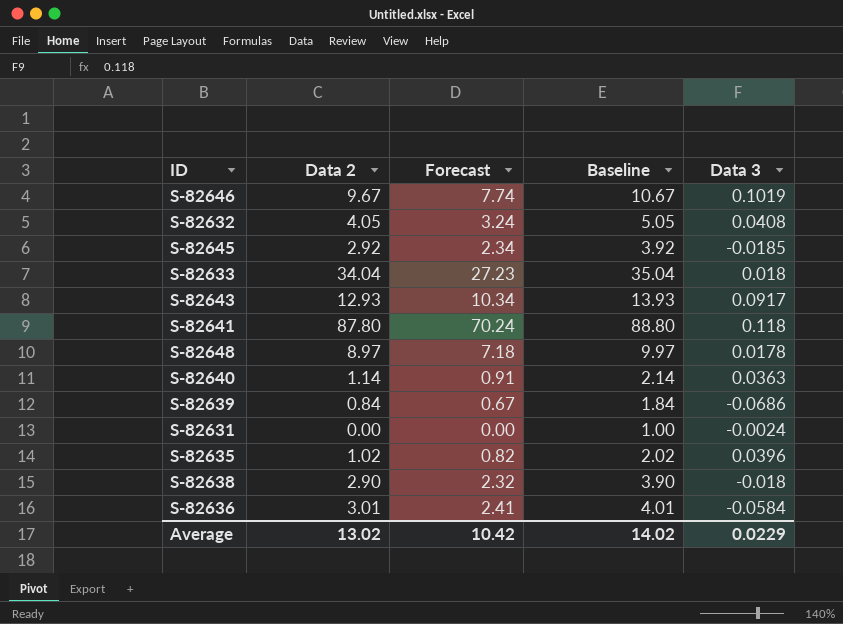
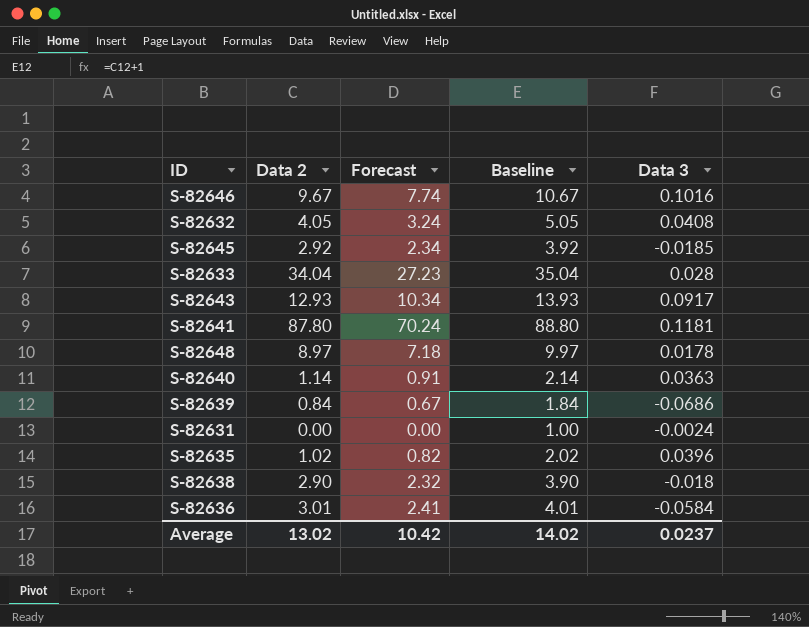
S-82646 | Data 3: 0.1019 -> 0.1016
S-82633 | Data 3: 0.018 -> 0.028
S-82641 | Data 3: 0.118 -> 0.1181
Average | Data 3: 0.0229 -> 0.0237

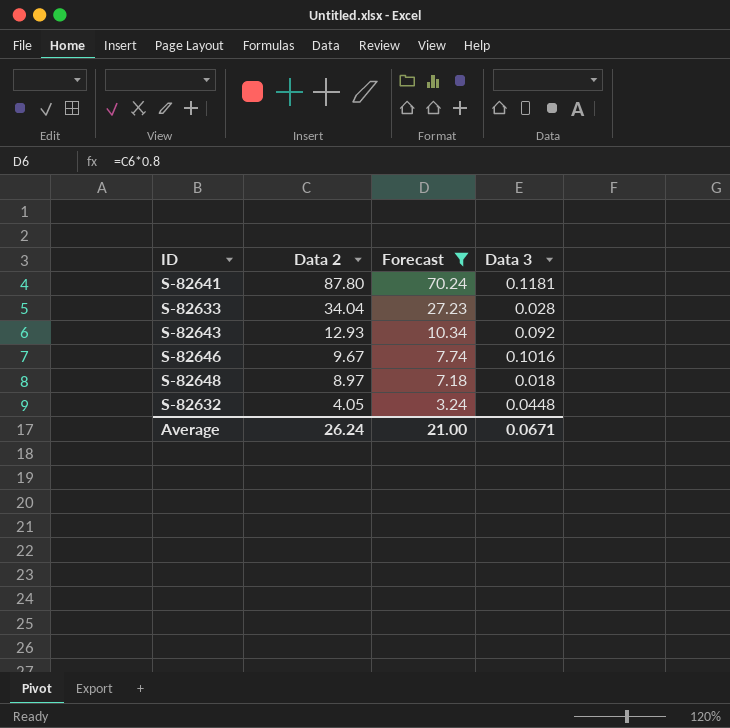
filter: none -> Forecast >= 3.24
row order: none -> Data 2 descending
column Baseline | formula: [Data 2] + 1 -> none
S-82643 | Data 3: 0.0917 -> 0.092
S-82648 | Data 3: 0.0178 -> 0.018
S-82632 | Data 3: 0.0408 -> 0.0448
Average | Data 2: 13.02 -> 26.24
Average | Forecast: 10.42 -> 21.00
Average | Data 3: 0.0237 -> 0.0671

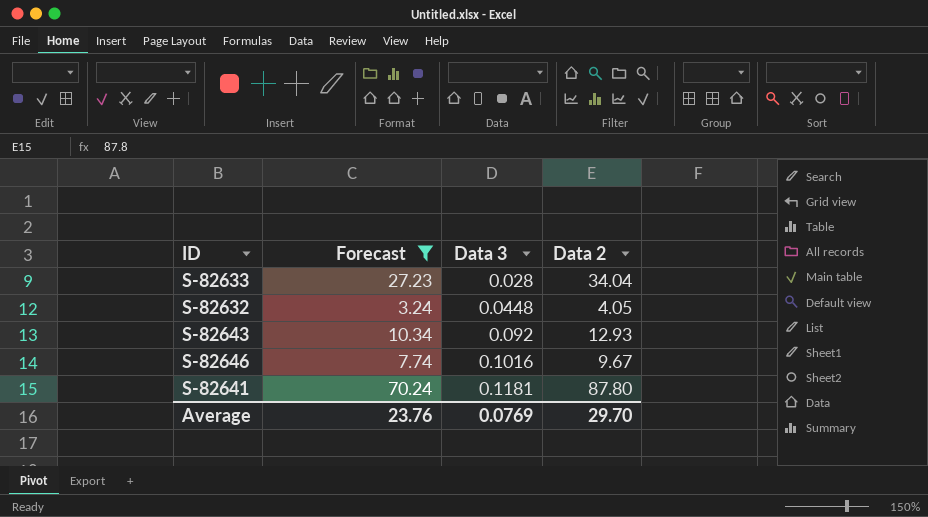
row order: Data 2 descending -> Data 3 ascending
column Data 2 | position: 2 -> 4
row S-82648: 8.97 | 7.18 | 0.018 -> none
Average | Forecast: 21.00 -> 23.76
Average | Data 3: 0.0671 -> 0.0769
Average | Data 2: 26.24 -> 29.70

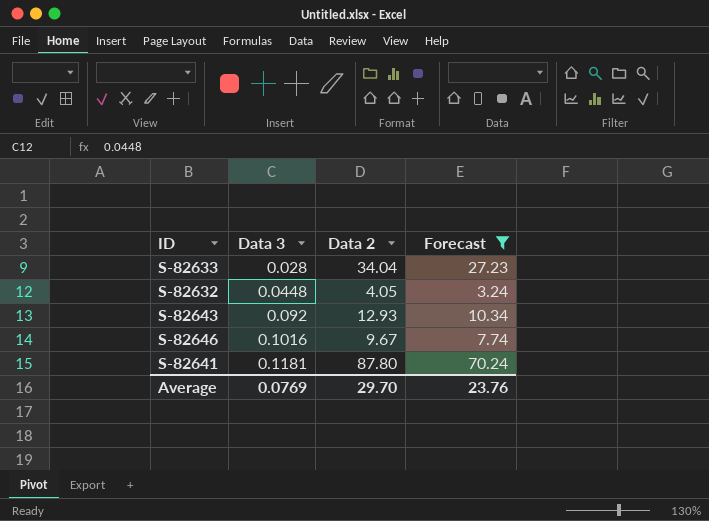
column Forecast | position: 2 -> 4

